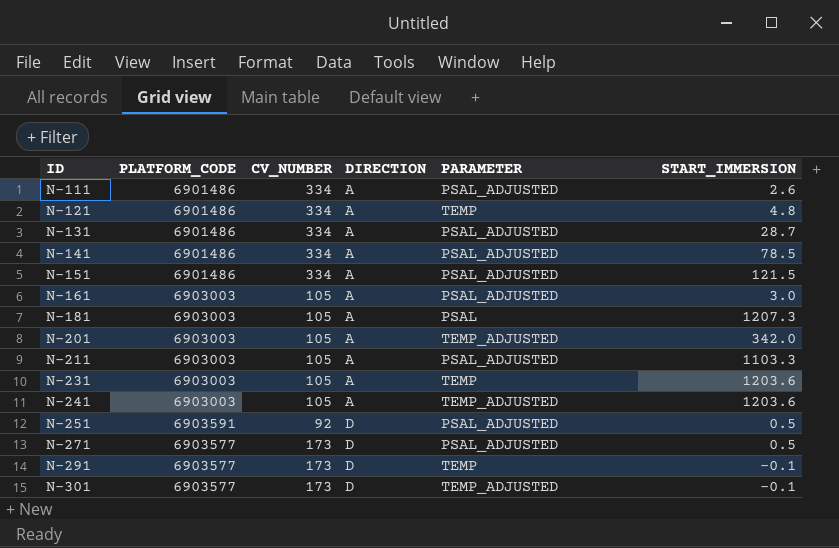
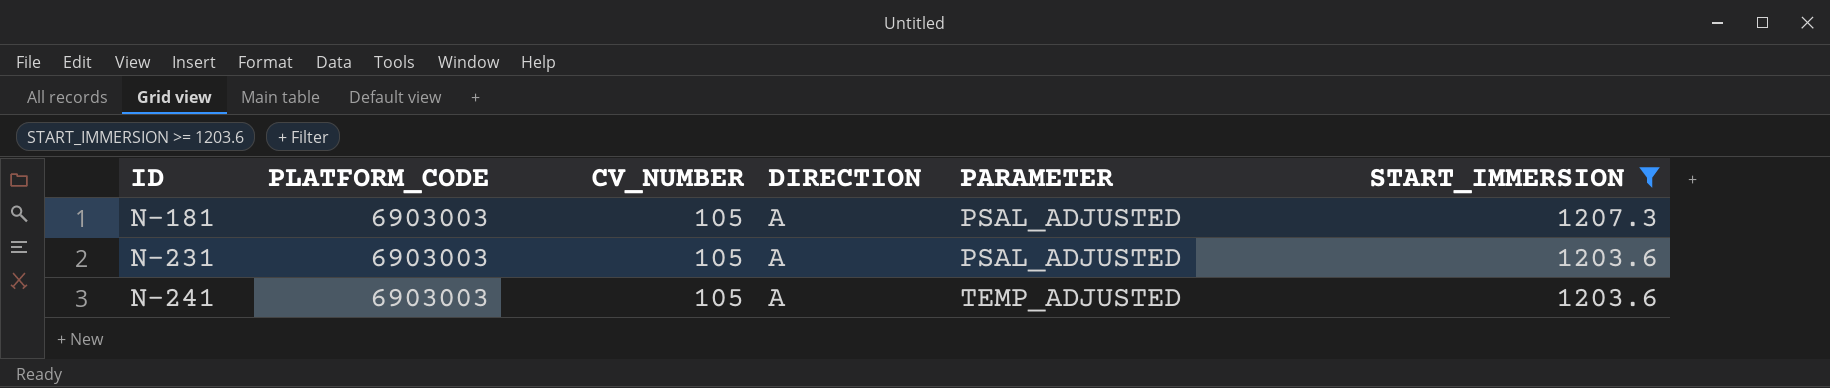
filter: none -> START_IMMERSION >= 1203.6
N-181 | PARAMETER: PSAL -> PSAL_ADJUSTED
N-231 | PARAMETER: TEMP -> PSAL_ADJUSTED

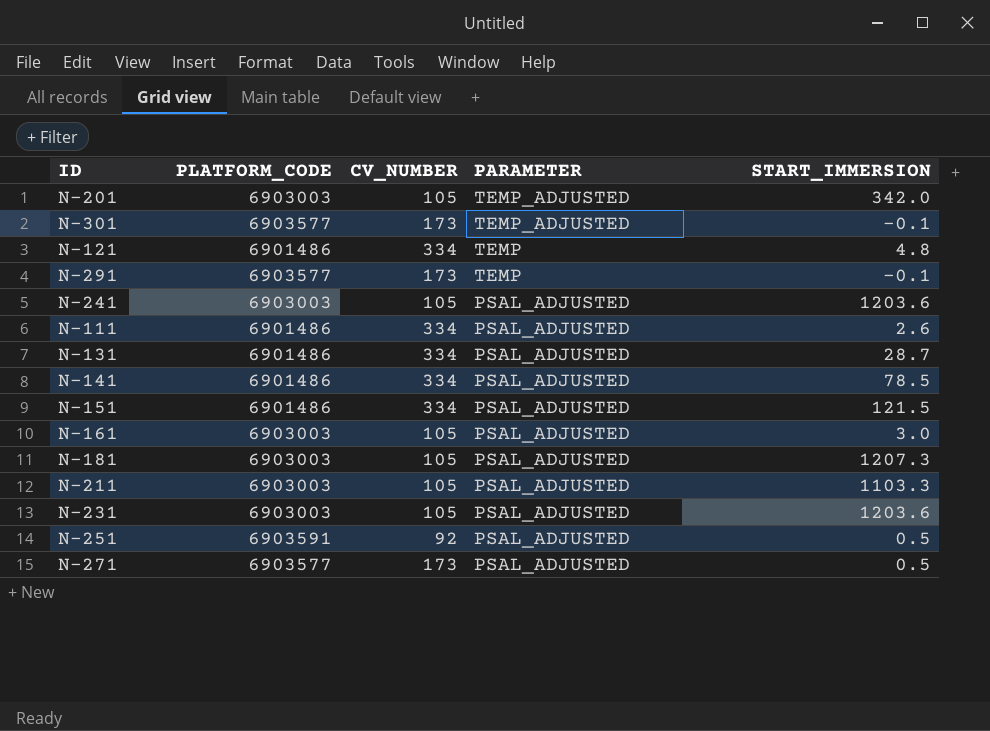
filter: START_IMMERSION >= 1203.6 -> none
row order: ID ascending -> PARAMETER descending
column DIRECTION | position: 4 -> none
N-241 | PARAMETER: TEMP_ADJUSTED -> PSAL_ADJUSTED

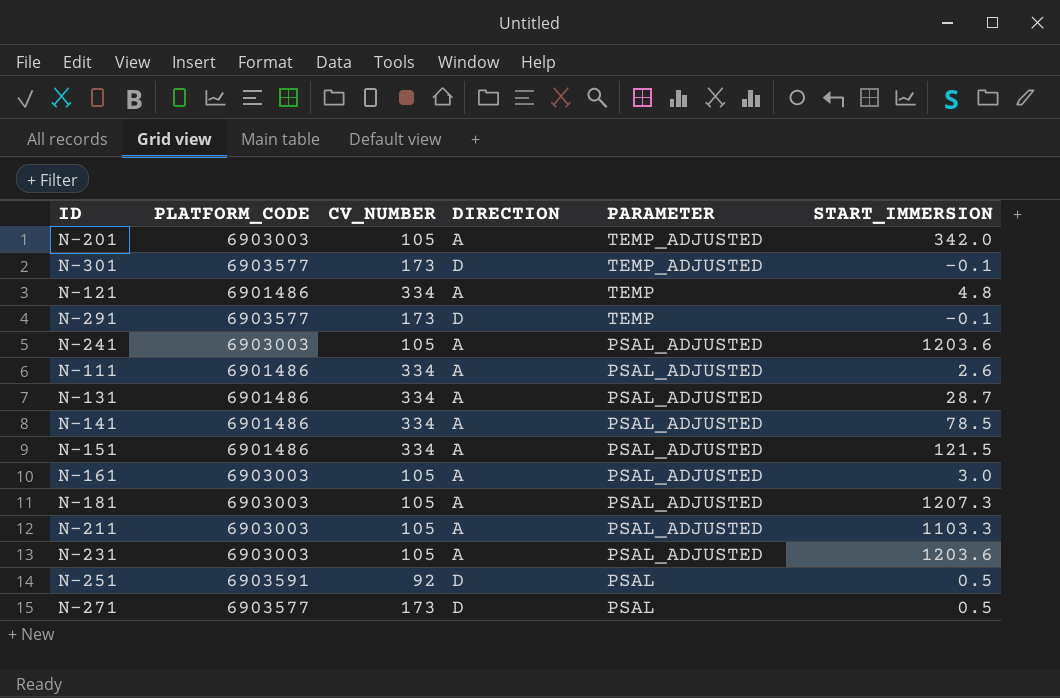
column DIRECTION | position: none -> 4
N-251 | PARAMETER: PSAL_ADJUSTED -> PSAL
N-271 | PARAMETER: PSAL_ADJUSTED -> PSAL

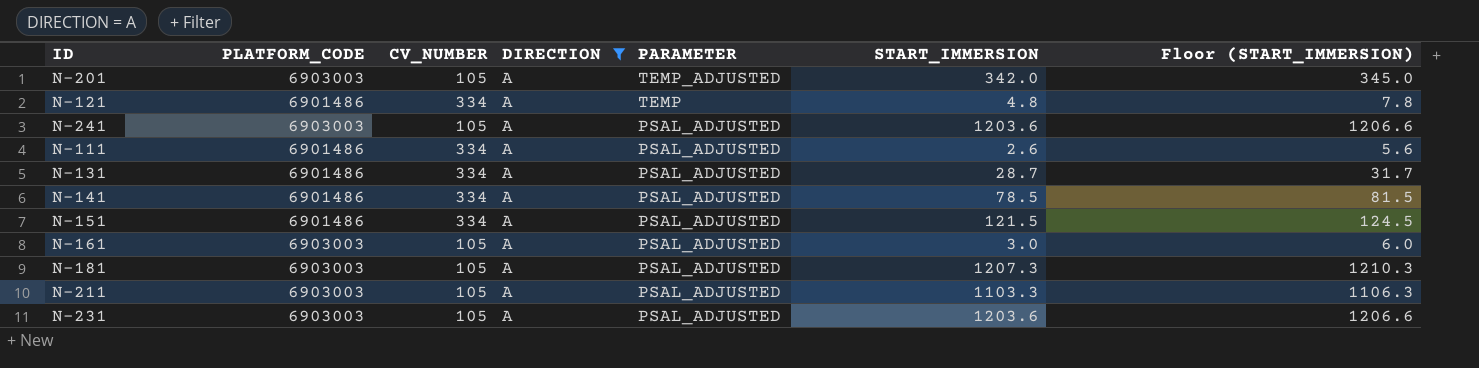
filter: none -> DIRECTION = A
column Floor (START_IMMERSION) | formula: none -> [START_IMMERSION] + 3

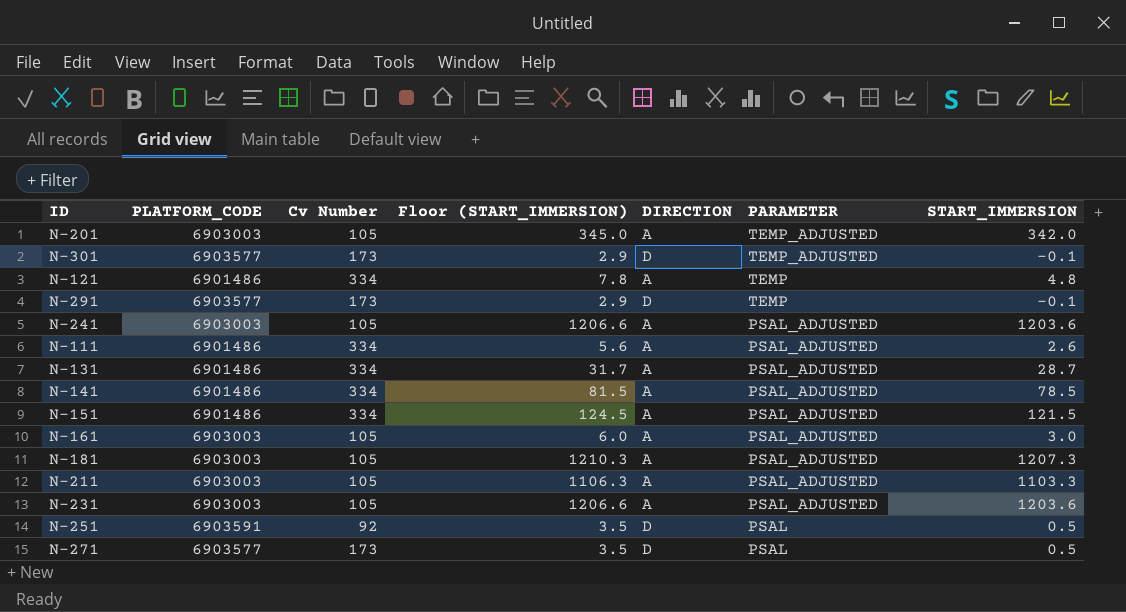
filter: DIRECTION = A -> none
column name: CV_NUMBER -> Cv Number
column Floor (START_IMMERSION) | position: 7 -> 4

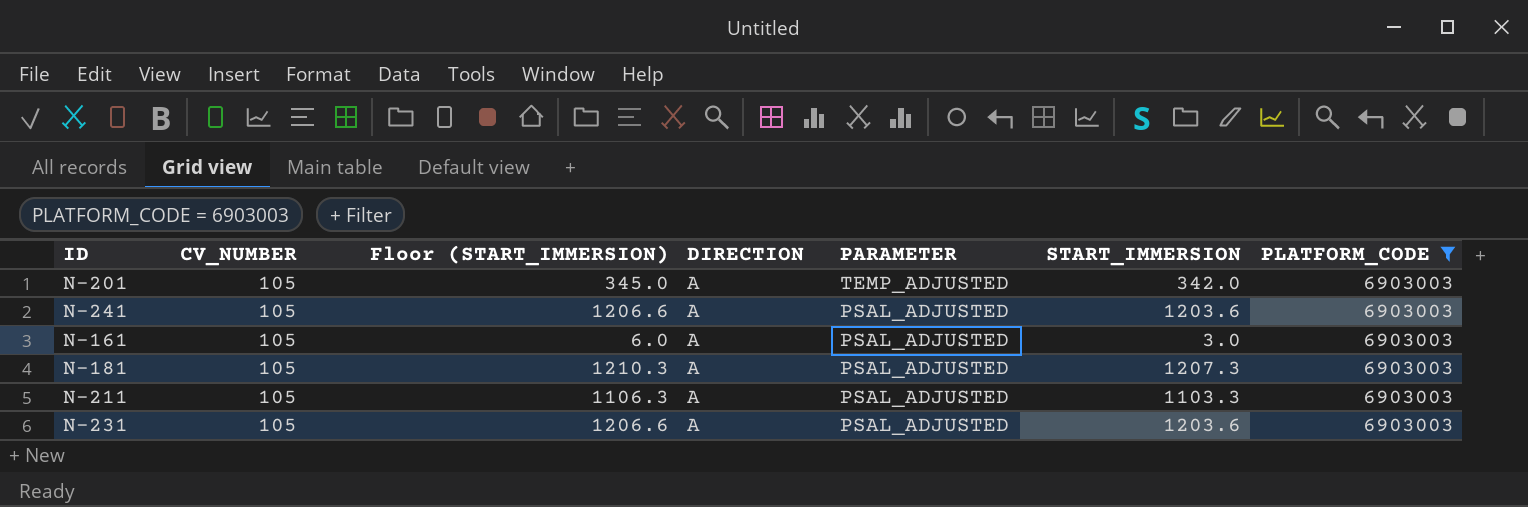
filter: none -> PLATFORM_CODE = 6903003
column name: Cv Number -> CV_NUMBER
column PLATFORM_CODE | position: 2 -> 7

